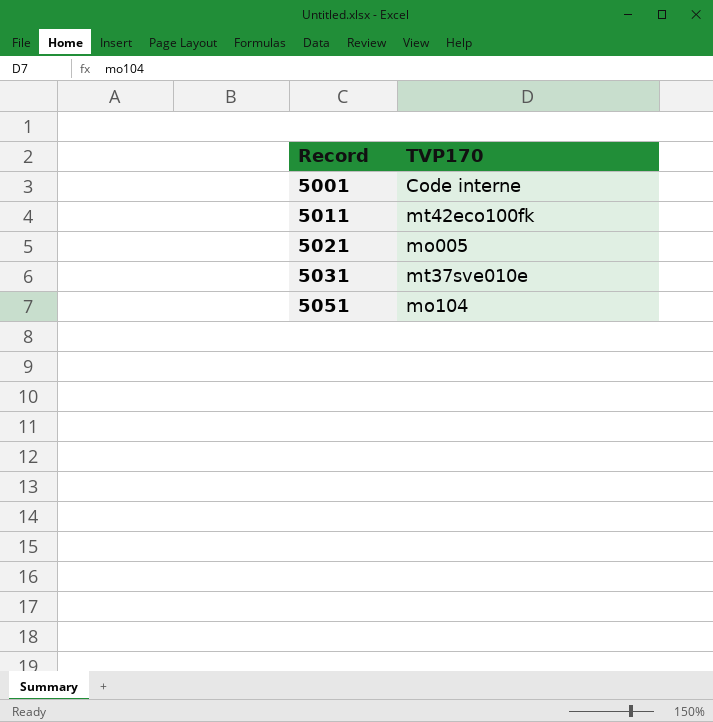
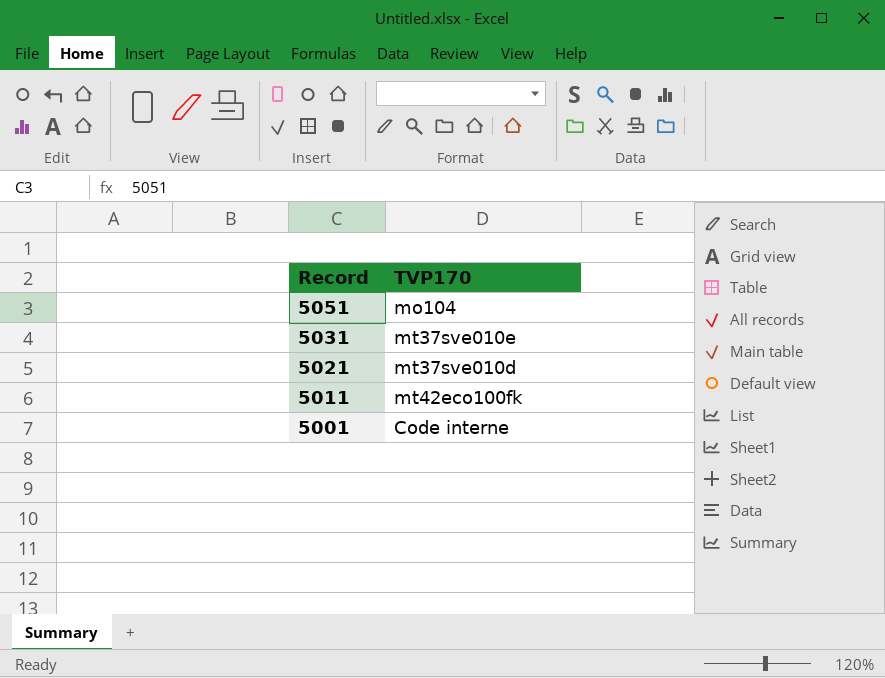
row order: Record ascending -> Record descending
5021 | TVP170: mo005 -> mt37sve010d

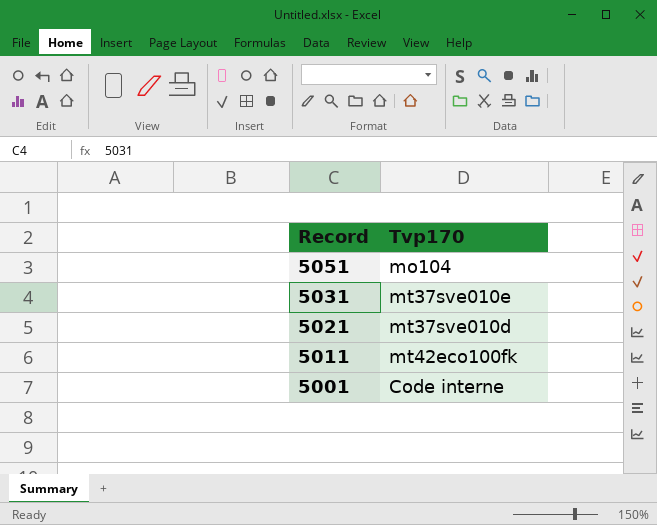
column name: TVP170 -> Tvp170

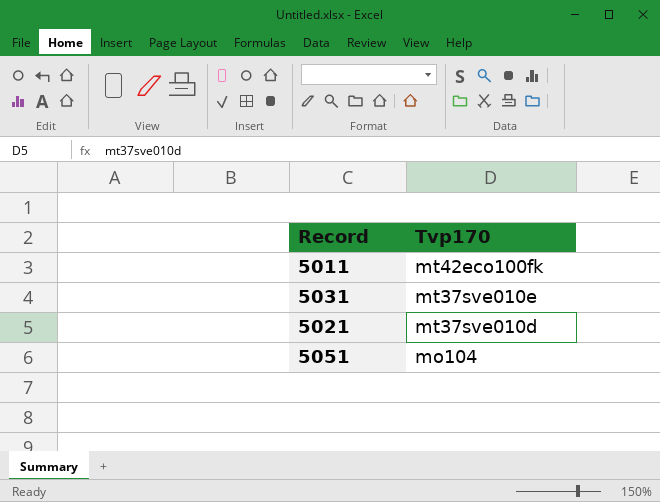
row order: Record descending -> Tvp170 descending
row 5001: Code interne -> none

